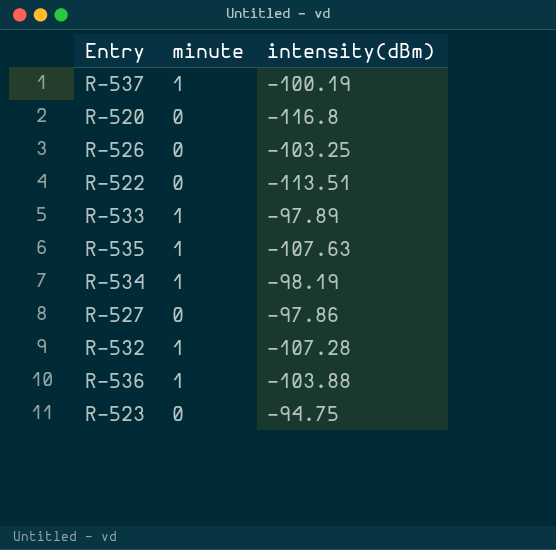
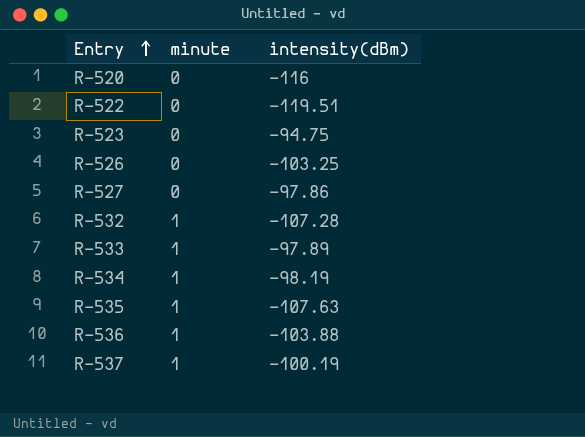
row order: none -> Entry ascending
R-520 | intensity(dBm): -116.8 -> -116
R-522 | intensity(dBm): -113.51 -> -119.51

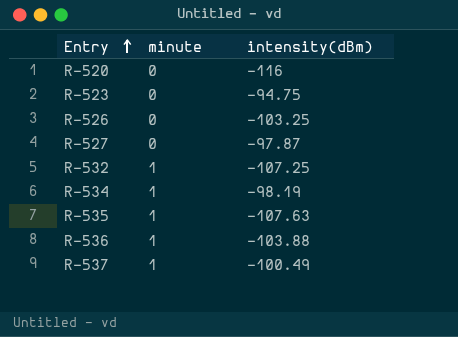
row R-522: 0 | -119.51 -> none
row R-533: 1 | -97.89 -> none
R-527 | intensity(dBm): -97.86 -> -97.87
R-532 | intensity(dBm): -107.28 -> -107.25
R-537 | intensity(dBm): -100.19 -> -100.49

